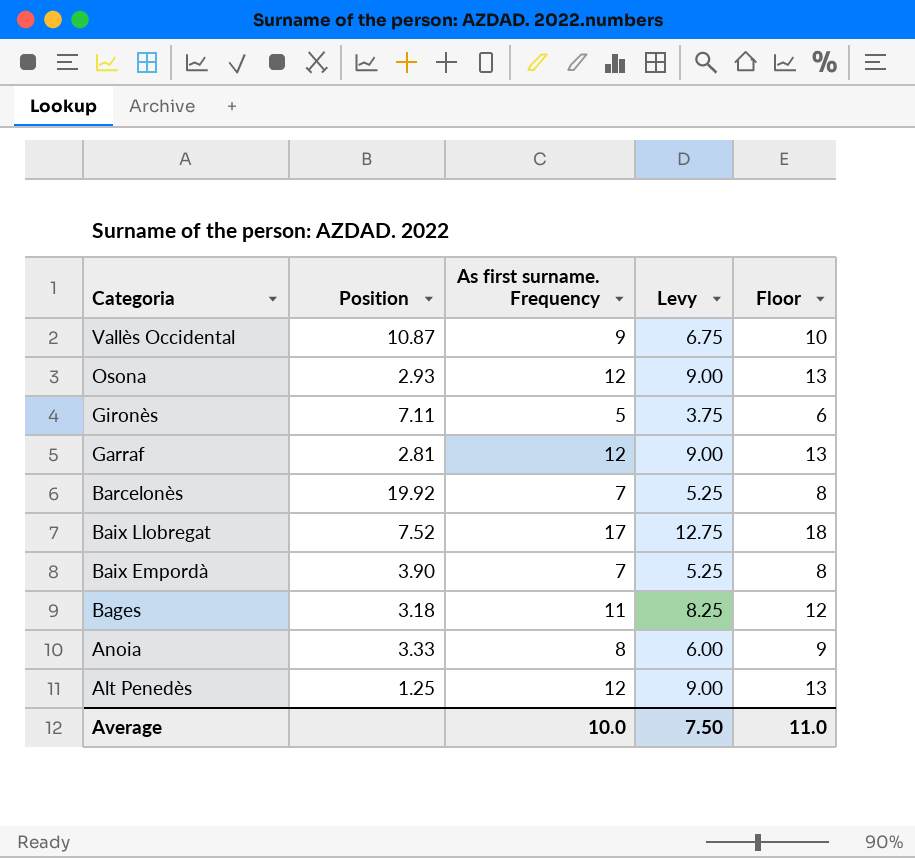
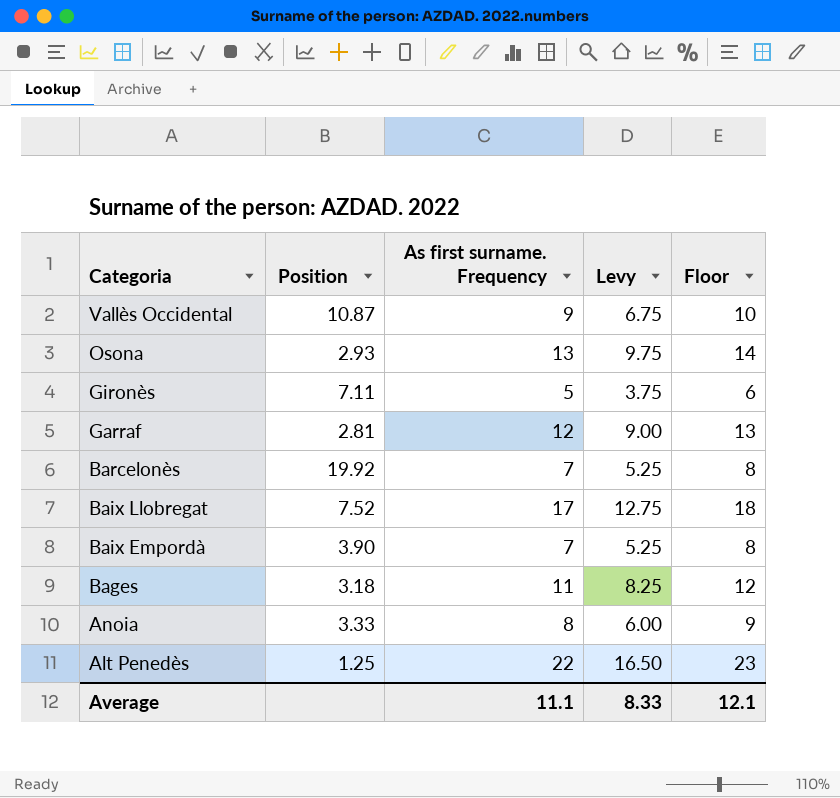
Osona | As first surname. Frequency: 12 -> 13
Osona | Levy: 9.00 -> 9.75
Osona | Floor: 13 -> 14
Alt Penedès | As first surname. Frequency: 12 -> 22
Alt Penedès | Levy: 9.00 -> 16.50
Alt Penedès | Floor: 13 -> 23
Average | As first surname. Frequency: 10.0 -> 11.1
Average | Levy: 7.50 -> 8.33
Average | Floor: 11.0 -> 12.1

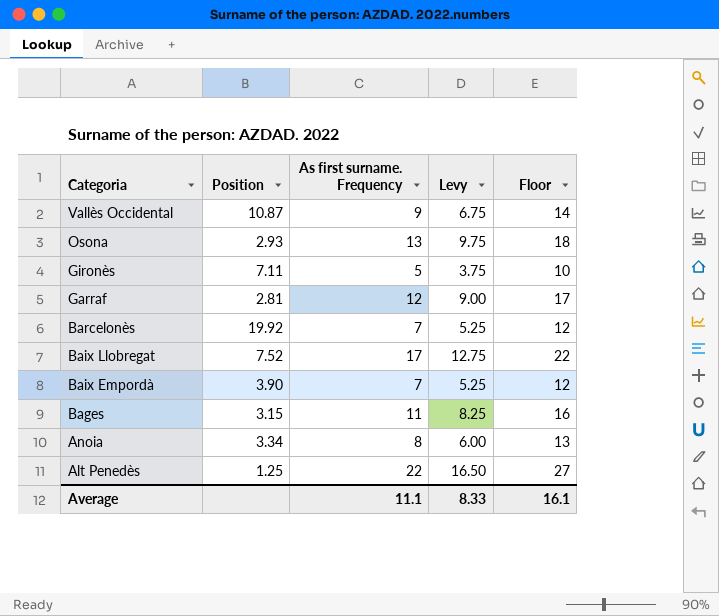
column Floor | formula: [As first surname. Frequency] + 1 -> [As first surname. Frequency] + 5
Bages | Position: 3.18 -> 3.15
Anoia | Position: 3.33 -> 3.34
Average | Floor: 12.1 -> 16.1

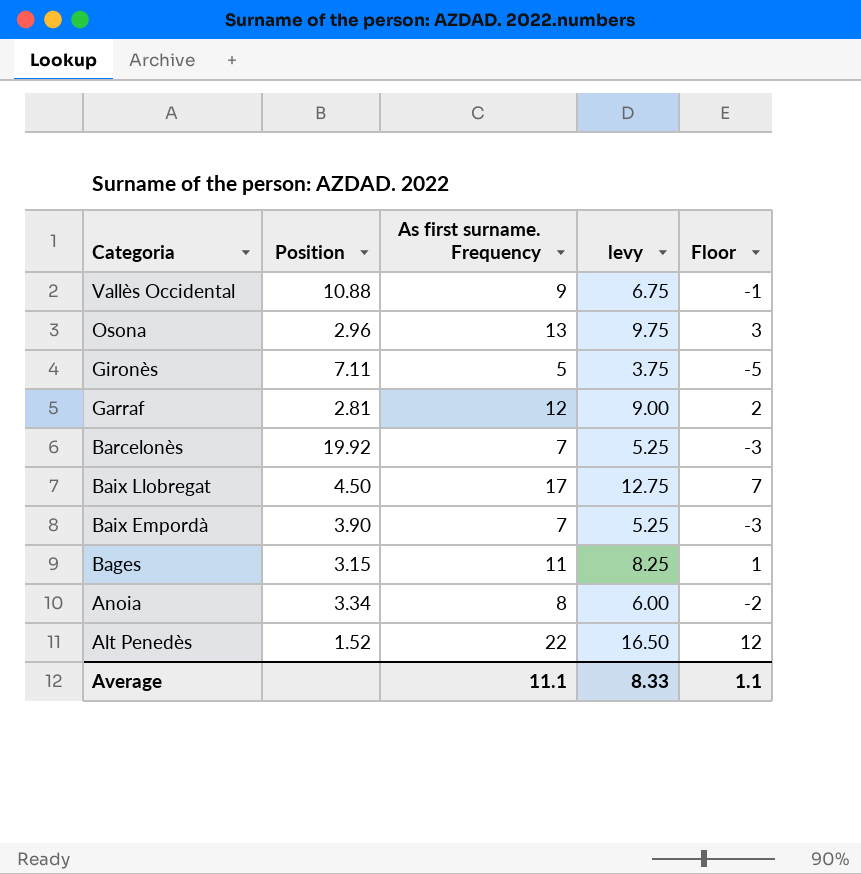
column name: Levy -> levy
column Floor | formula: [As first surname. Frequency] + 5 -> [As first surname. Frequency] - 10
Vallès Occidental | Position: 10.87 -> 10.88
Osona | Position: 2.93 -> 2.96
Baix Llobregat | Position: 7.52 -> 4.50
Alt Penedès | Position: 1.25 -> 1.52
Average | Floor: 16.1 -> 1.1

